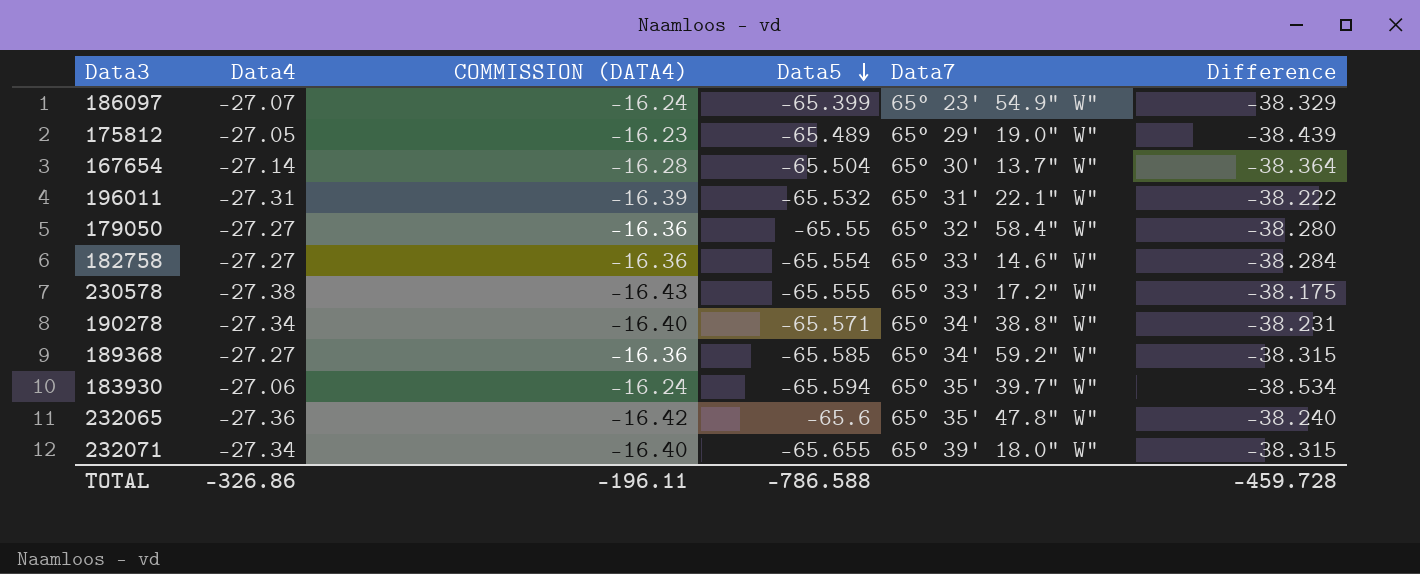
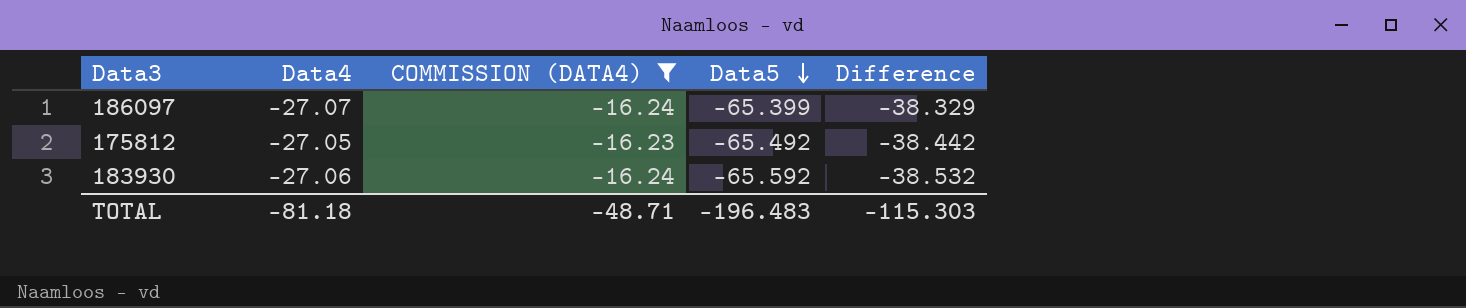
filter: none -> COMMISSION (DATA4) >= -16.24
column Data7 | position: 5 -> none
175812 | Data5: -65.489 -> -65.492
175812 | Difference: -38.439 -> -38.442
183930 | Data5: -65.594 -> -65.592
183930 | Difference: -38.534 -> -38.532
TOTAL | Data4: -326.86 -> -81.18
TOTAL | COMMISSION (DATA4): -196.11 -> -48.71
TOTAL | Data5: -786.588 -> -196.483
TOTAL | Difference: -459.728 -> -115.303

